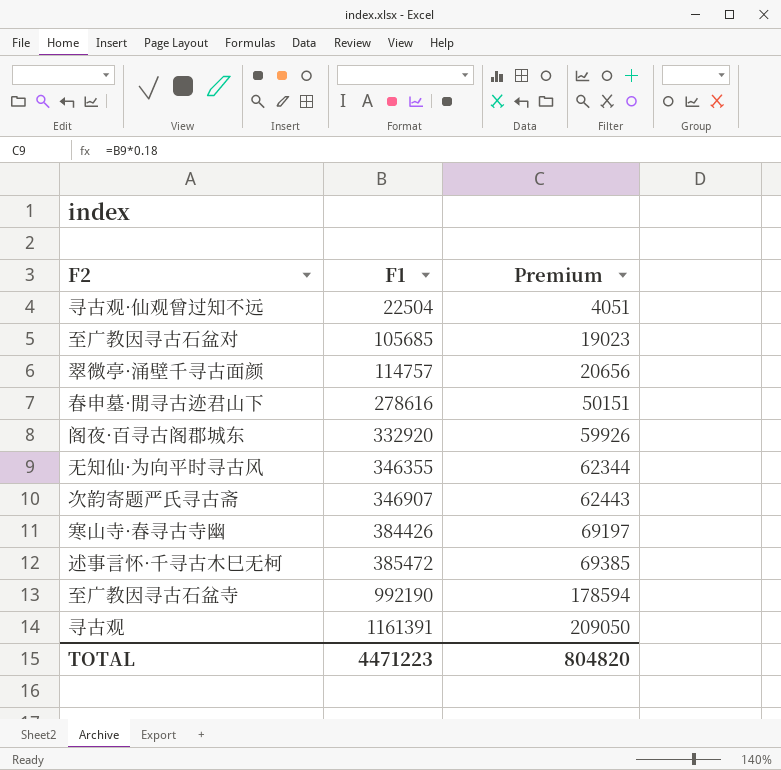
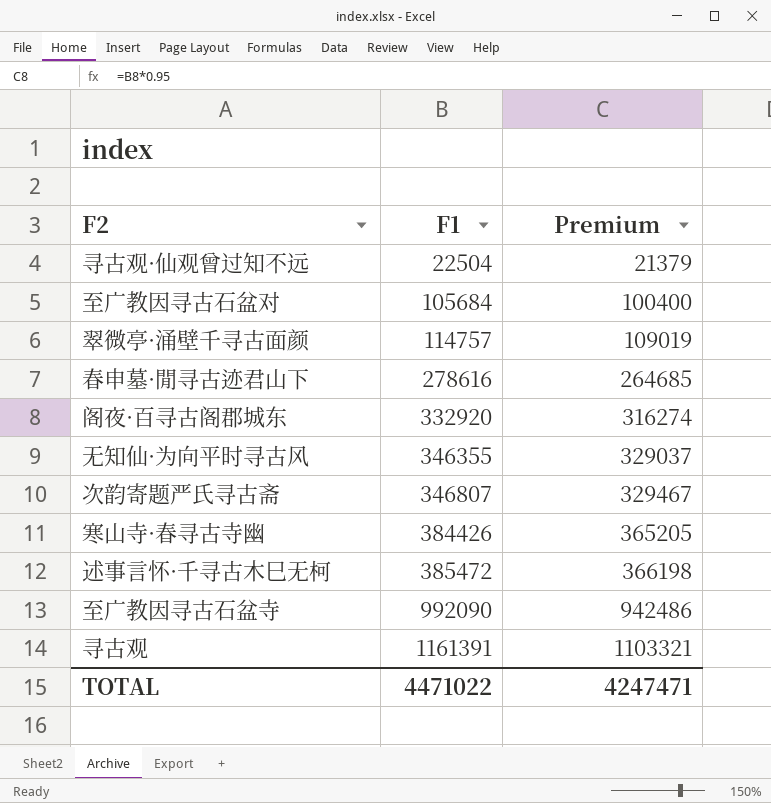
column Premium | formula: [F1] * 0.18 -> [F1] * 0.95
至广教因寻古石盆对 | F1: 105685 -> 105684
次韵寄题严氏寻古斋 | F1: 346907 -> 346807
至广教因寻古石盆寺 | F1: 992190 -> 992090
TOTAL | F1: 4471223 -> 4471022
TOTAL | Premium: 804820 -> 4247471

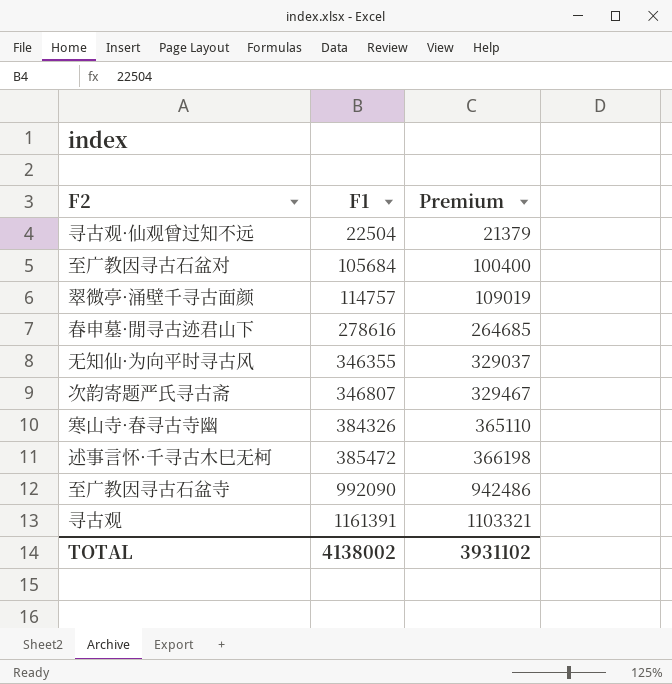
row 阁夜·百寻古阁郡城东: 332920 | 316274 -> none
寒山寺·春寻古寺幽 | F1: 384426 -> 384326
寒山寺·春寻古寺幽 | Premium: 365205 -> 365110
TOTAL | F1: 4471022 -> 4138002
TOTAL | Premium: 4247471 -> 3931102

